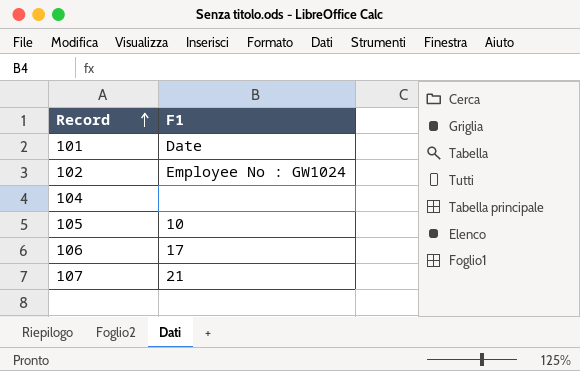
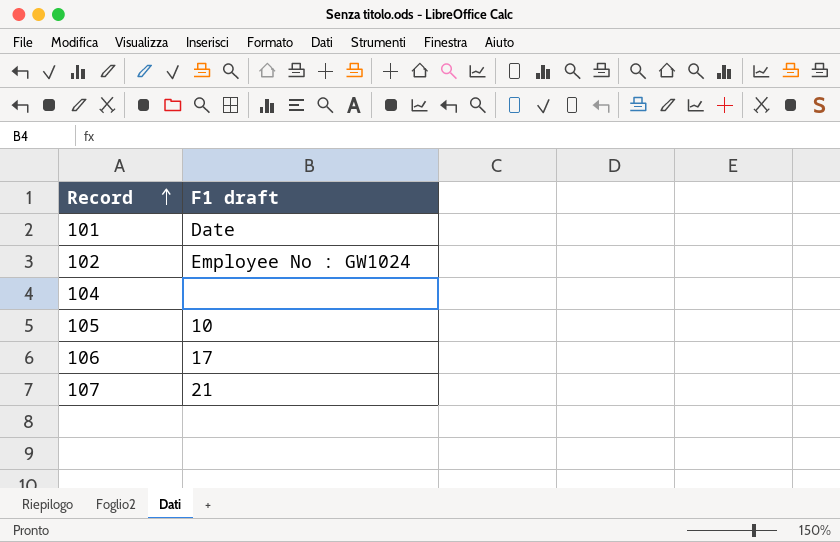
column name: F1 -> F1 draft

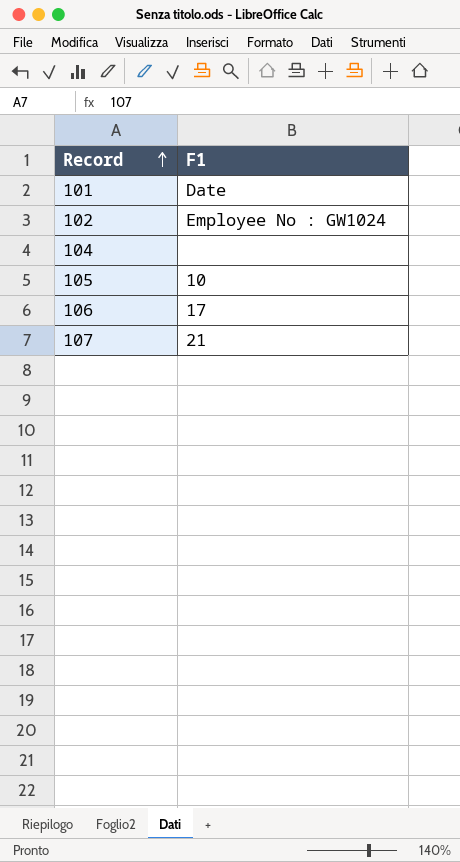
column name: F1 draft -> F1

